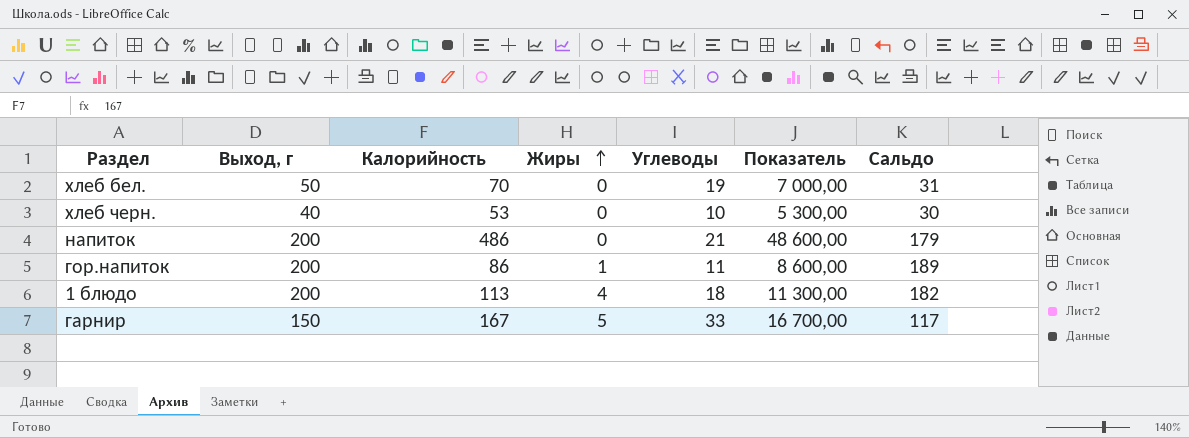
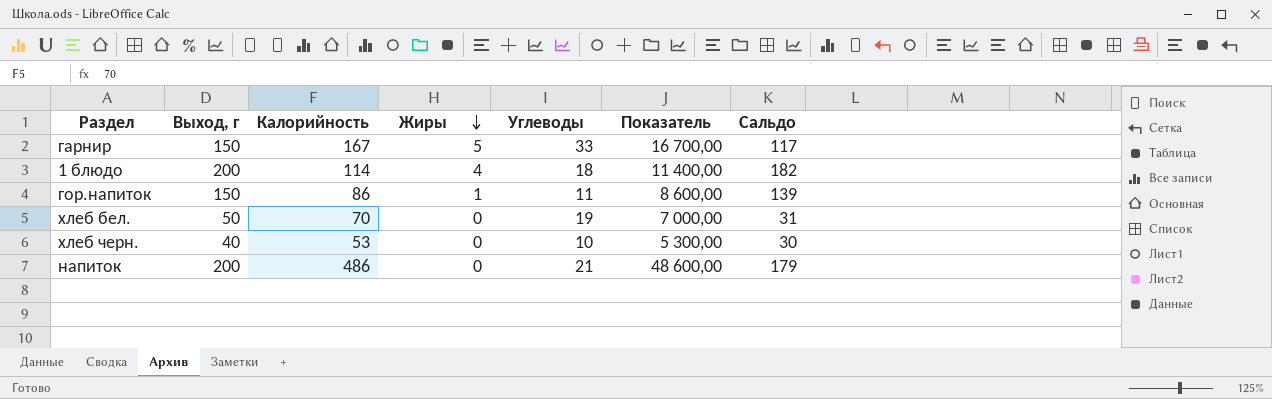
row order: Жиры ascending -> Жиры descending
1 блюдо | Калорийность: 113 -> 114
1 блюдо | Показатель: 11 300,00 -> 11 400,00
гор.напиток | Выход, г: 200 -> 150
гор.напиток | Сальдо: 189 -> 139

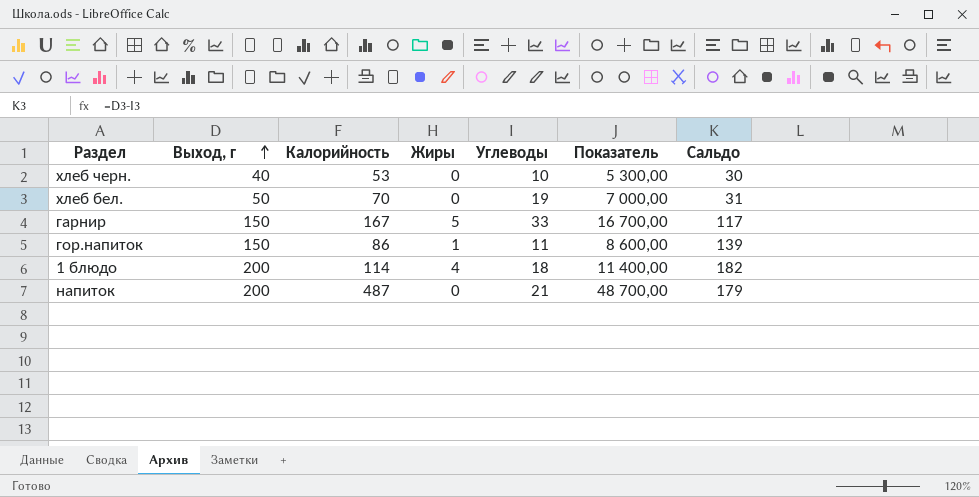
row order: Жиры descending -> Выход, г ascending
напиток | Калорийность: 486 -> 487
напиток | Показатель: 48 600,00 -> 48 700,00

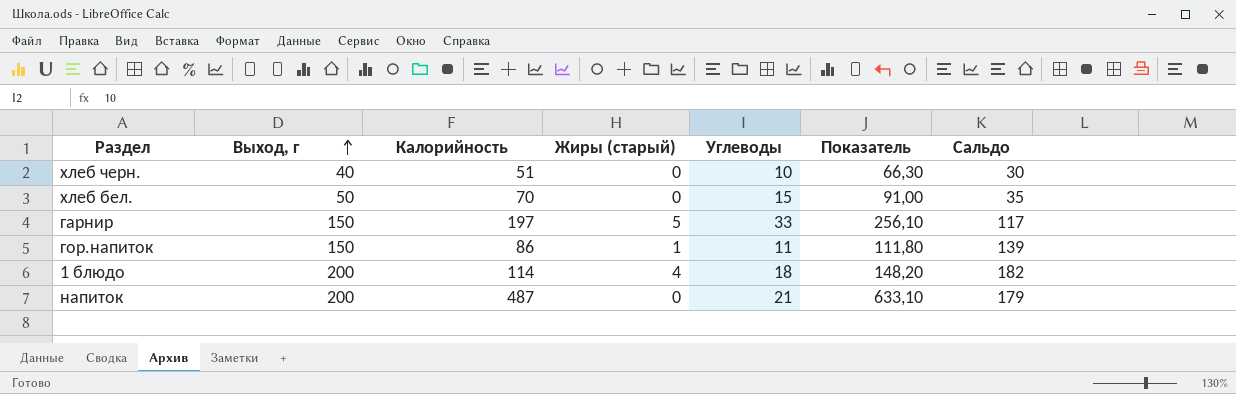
column name: Жиры -> Жиры (старый)
column Показатель | formula: [Калорийность] * 100 -> [Калорийность] * 1,3
хлеб черн. | Калорийность: 53 -> 51
хлеб бел. | Углеводы: 19 -> 15
хлеб бел. | Сальдо: 31 -> 35
гарнир | Калорийность: 167 -> 197

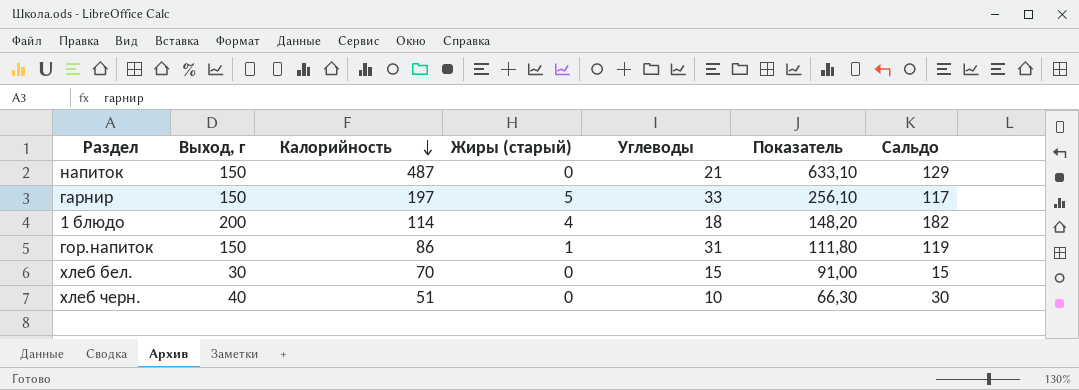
row order: Выход, г ascending -> Калорийность descending
напиток | Выход, г: 200 -> 150
напиток | Сальдо: 179 -> 129
гор.напиток | Углеводы: 11 -> 31
гор.напиток | Сальдо: 139 -> 119
хлеб бел. | Выход, г: 50 -> 30
хлеб бел. | Сальдо: 35 -> 15

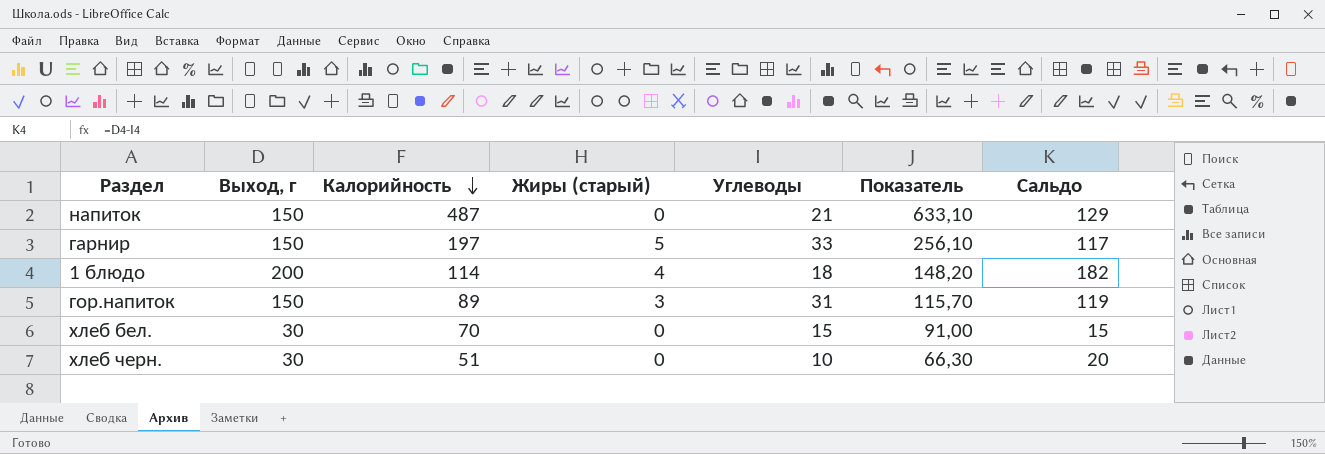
гор.напиток | Калорийность: 86 -> 89
гор.напиток | Жиры (старый): 1 -> 3
гор.напиток | Показатель: 111,80 -> 115,70
хлеб черн. | Выход, г: 40 -> 30
хлеб черн. | Сальдо: 30 -> 20

